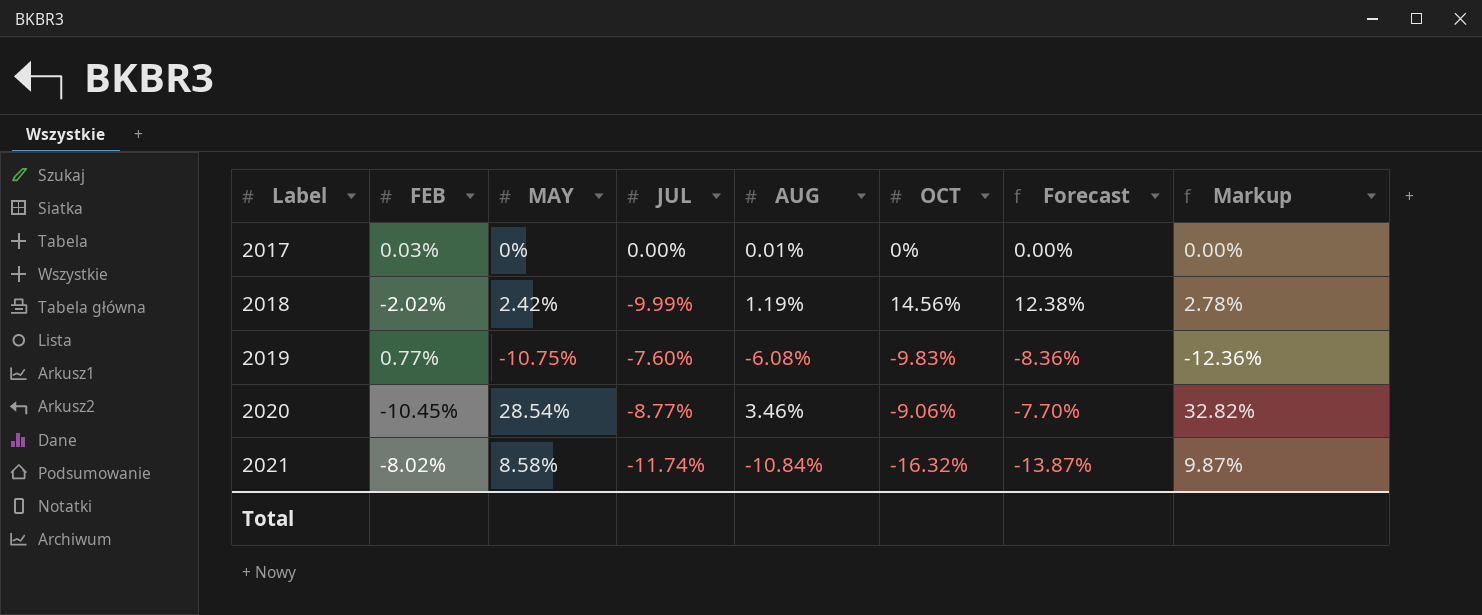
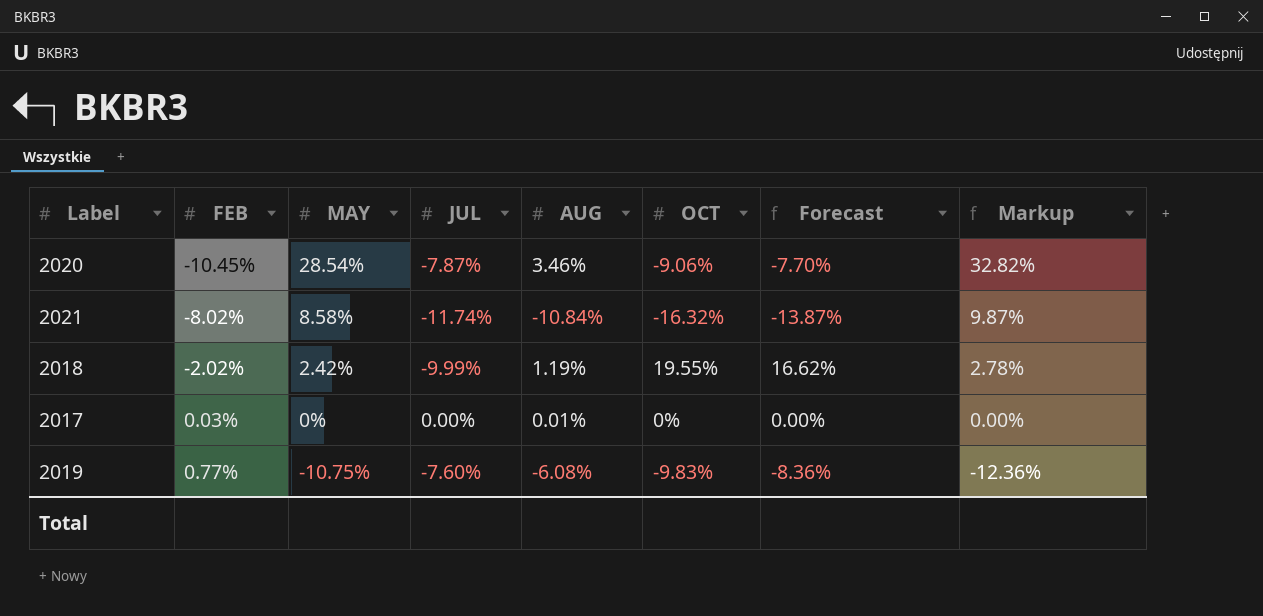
row order: Label ascending -> FEB ascending
2020 | JUL: -8.77% -> -7.87%
2018 | OCT: 14.56% -> 19.55%
2018 | Forecast: 12.38% -> 16.62%

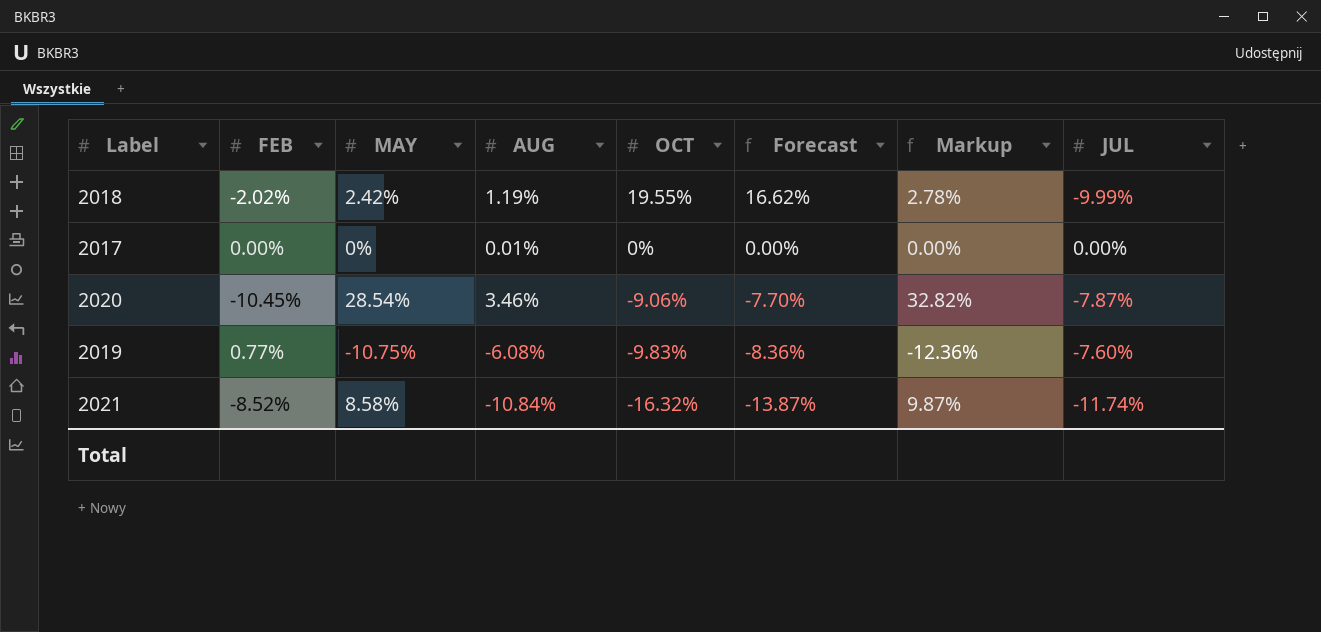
row order: FEB ascending -> OCT descending
column JUL | position: 4 -> 8
2017 | FEB: 0.03% -> 0.00%
2021 | FEB: -8.02% -> -8.52%

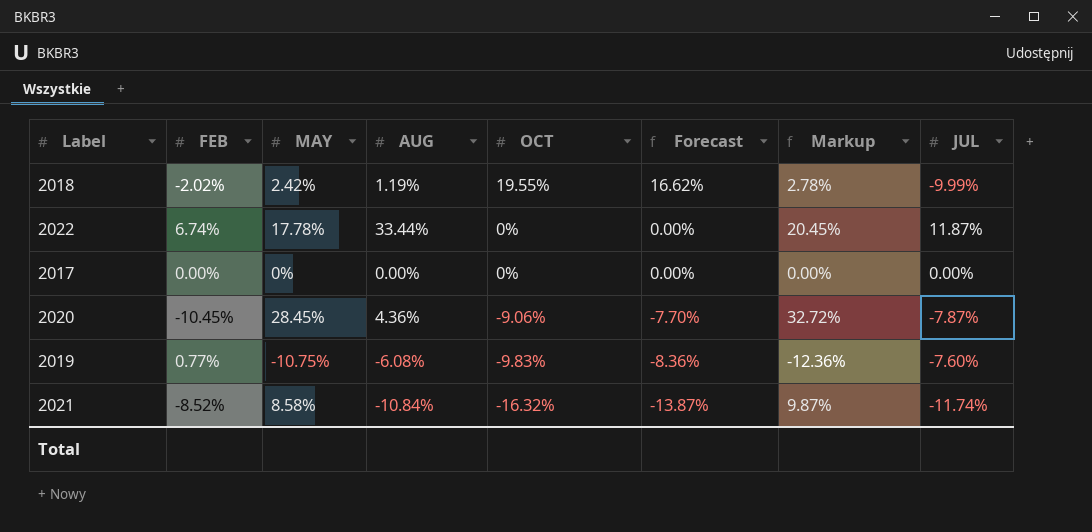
row 2022: none -> 6.74% | 17.78% | 33.44% | 0% | 0.00% | 20.45% | 11.87%
2017 | AUG: 0.01% -> 0.00%
2020 | MAY: 28.54% -> 28.45%
2020 | AUG: 3.46% -> 4.36%
2020 | Markup: 32.82% -> 32.72%

